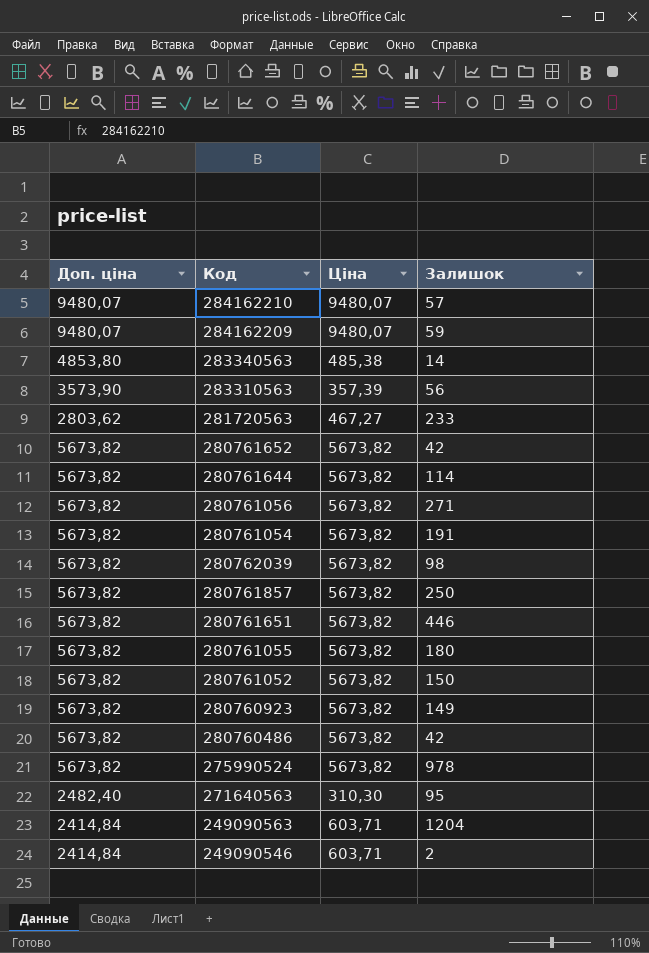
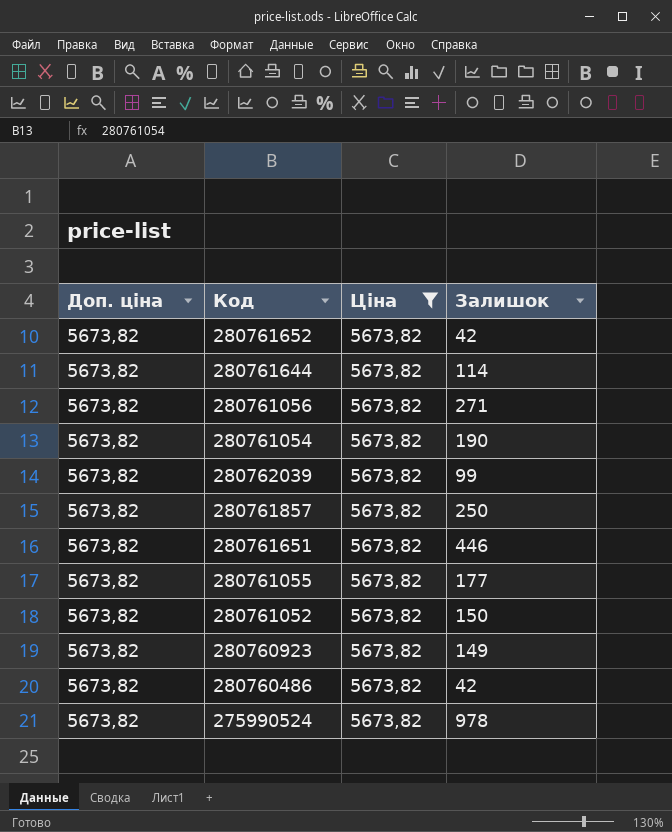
filter: none -> Ціна = 5673,82
280761054 | Залишок: 191 -> 190
280762039 | Залишок: 98 -> 99
280761055 | Залишок: 180 -> 177

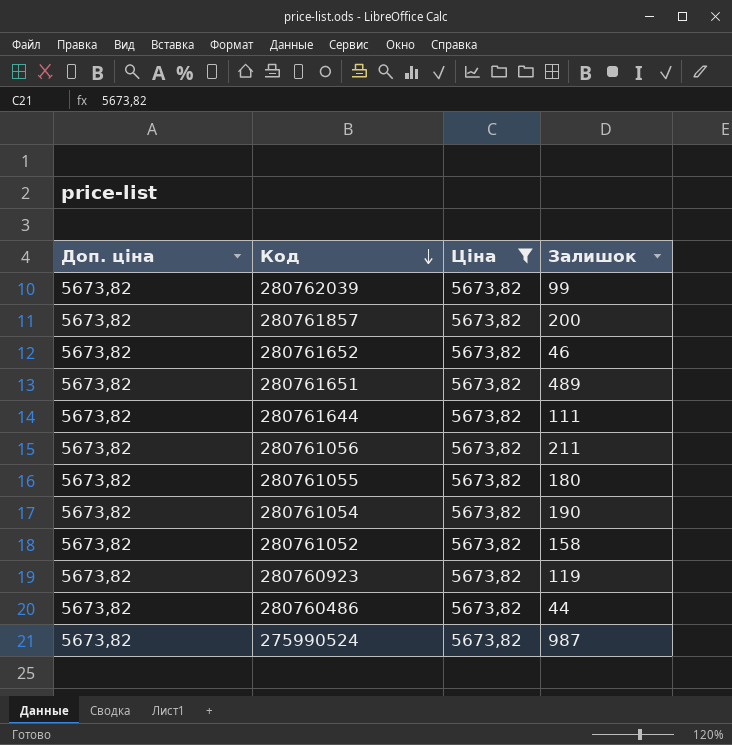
row order: none -> Код descending
280761857 | Залишок: 250 -> 200
280761652 | Залишок: 42 -> 46
280761651 | Залишок: 446 -> 489
280761644 | Залишок: 114 -> 111
280761056 | Залишок: 271 -> 211
280761055 | Залишок: 177 -> 180
280761052 | Залишок: 150 -> 158
280760923 | Залишок: 149 -> 119
280760486 | Залишок: 42 -> 44
275990524 | Залишок: 978 -> 987

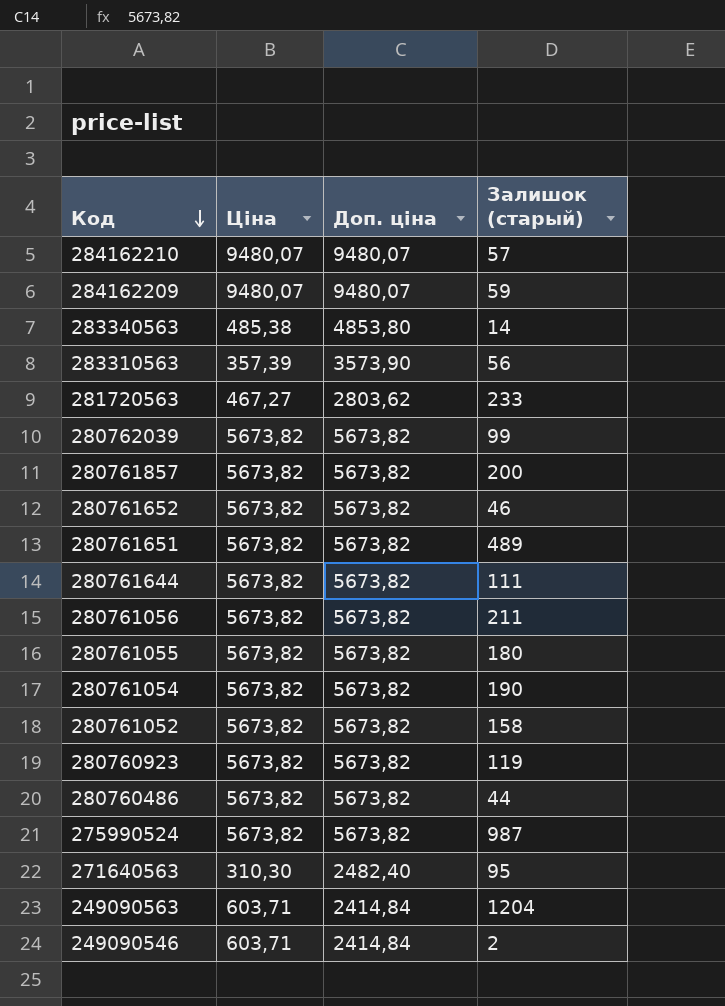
filter: Ціна = 5673,82 -> none
column Доп. ціна | position: 1 -> 3
column name: Залишок -> Залишок (старый)

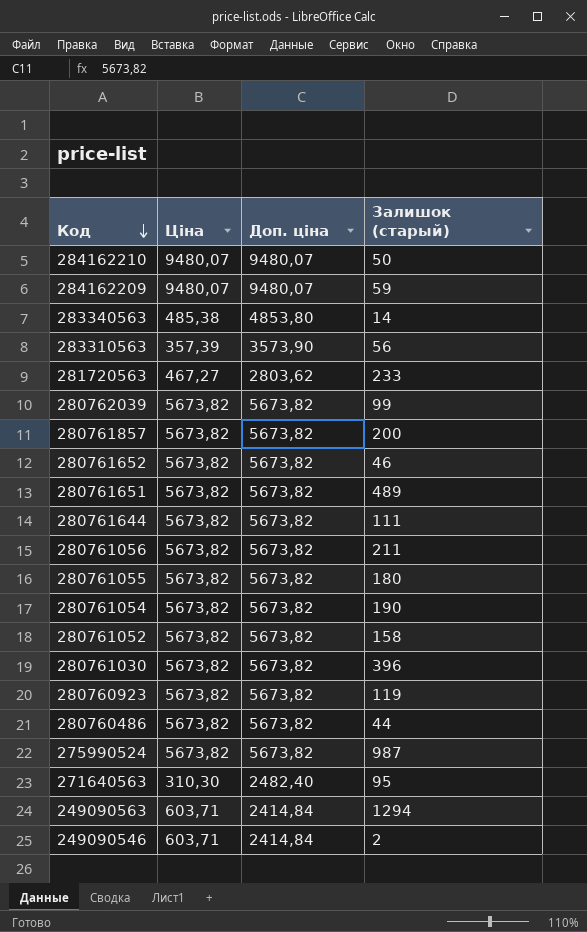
284162210 | Залишок (старый): 57 -> 50
row 280761030: none -> 5673,82 | 5673,82 | 396
249090563 | Залишок (старый): 1204 -> 1294

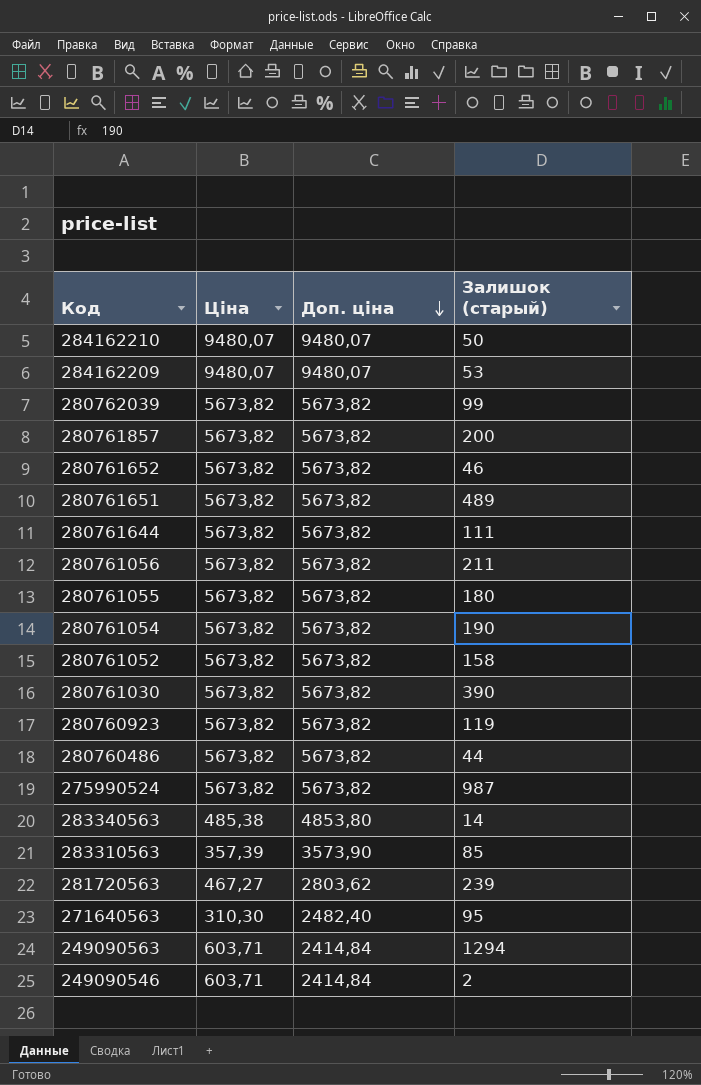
row order: Код descending -> Доп. ціна descending
284162209 | Залишок (старый): 59 -> 53
280761030 | Залишок (старый): 396 -> 390
283310563 | Залишок (старый): 56 -> 85
281720563 | Залишок (старый): 233 -> 239

